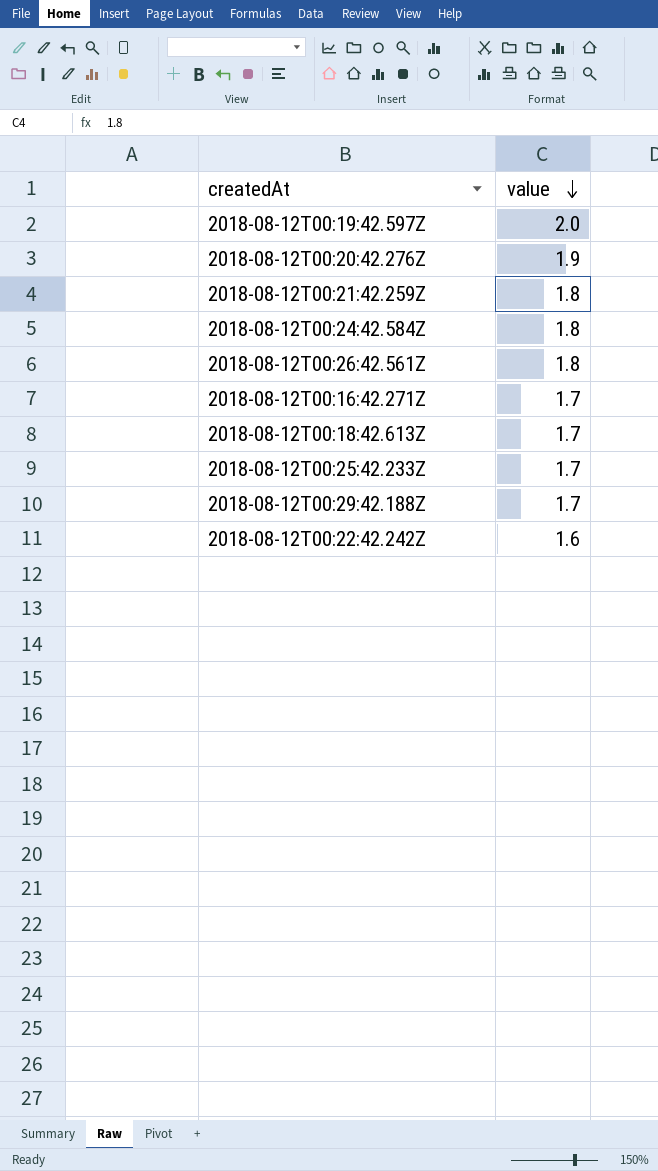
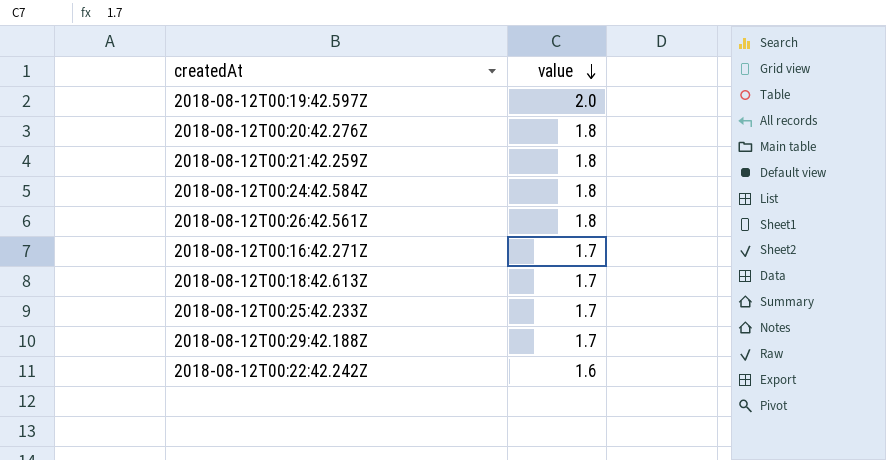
2018-08-12T00:20:42.276Z | value: 1.9 -> 1.8

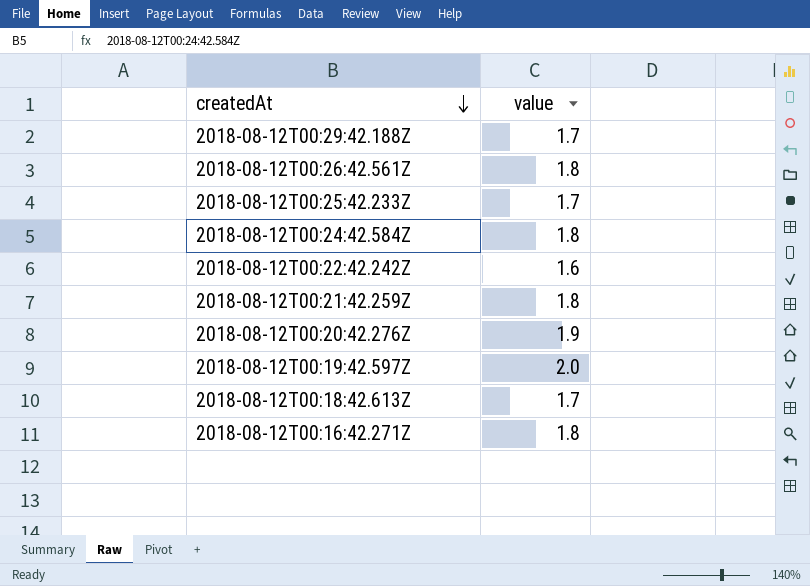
row order: value descending -> createdAt descending
2018-08-12T00:20:42.276Z | value: 1.8 -> 1.9
2018-08-12T00:16:42.271Z | value: 1.7 -> 1.8

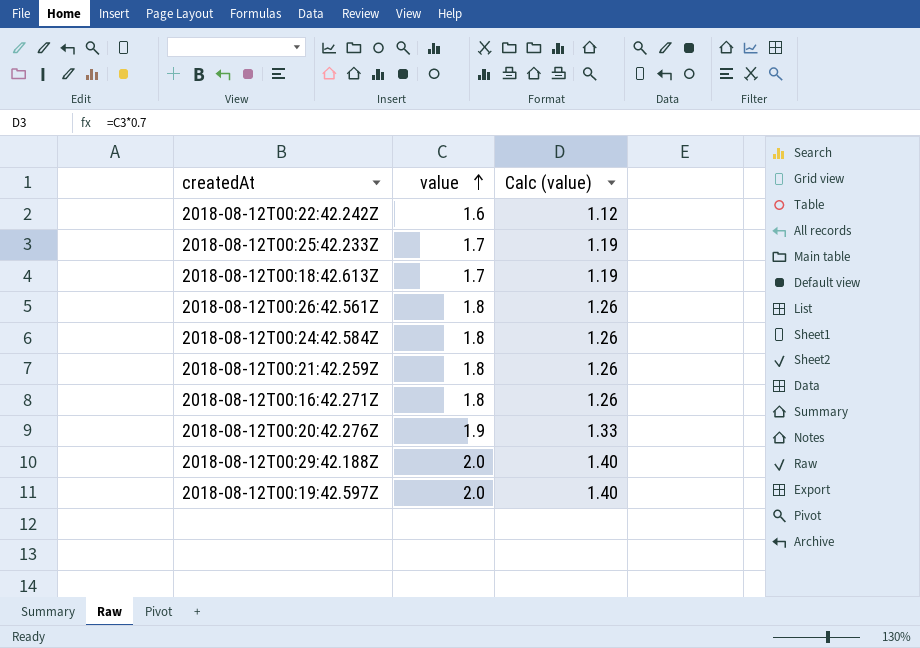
row order: createdAt descending -> value ascending
column Calc (value) | formula: none -> [value] * 0.7
2018-08-12T00:29:42.188Z | value: 1.7 -> 2.0

